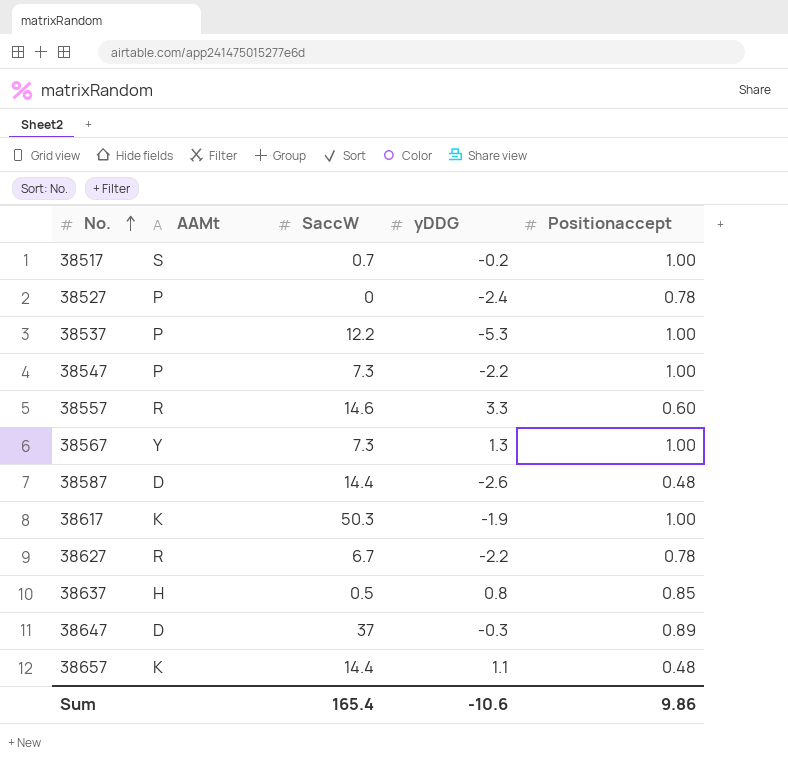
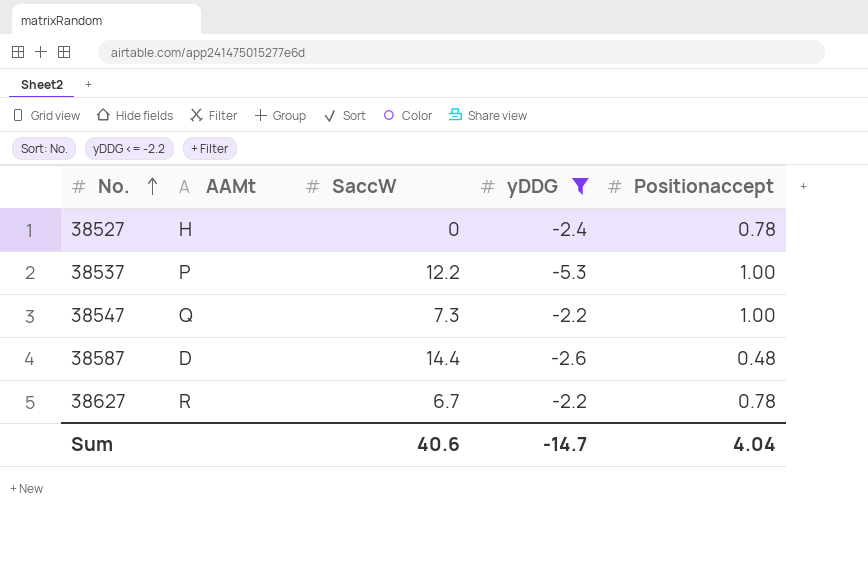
filter: none -> yDDG <= -2.2
38527 | AAMt: P -> H
38547 | AAMt: P -> Q
Sum | SaccW: 165.4 -> 40.6
Sum | yDDG: -10.6 -> -14.7
Sum | Positionaccept: 9.86 -> 4.04

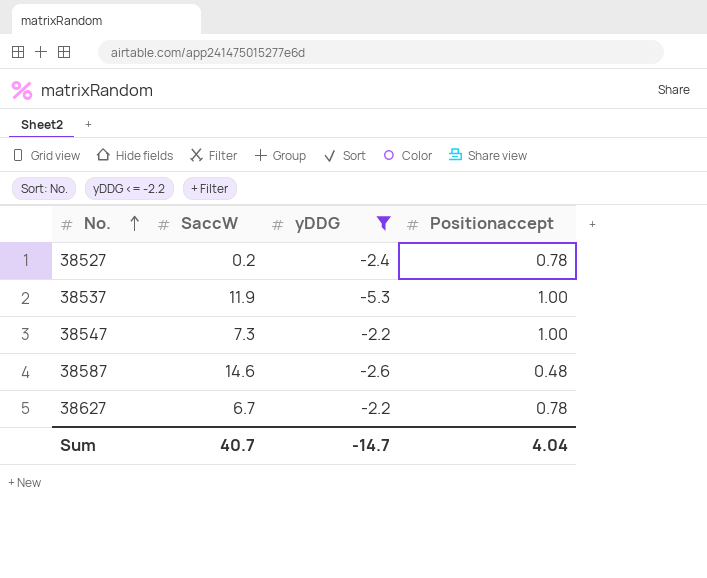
column AAMt | position: 2 -> none
38527 | SaccW: 0 -> 0.2
38537 | SaccW: 12.2 -> 11.9
38587 | SaccW: 14.4 -> 14.6
Sum | SaccW: 40.6 -> 40.7

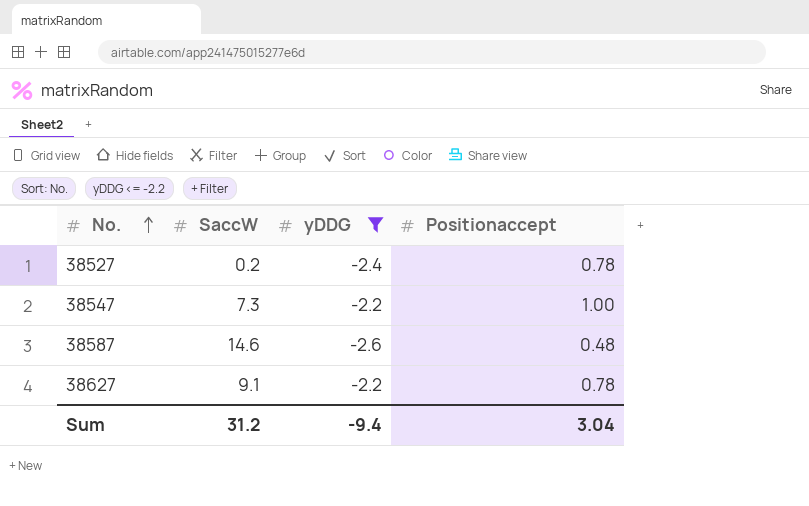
row 38537: 11.9 | -5.3 | 1.00 -> none
38627 | SaccW: 6.7 -> 9.1
Sum | SaccW: 40.7 -> 31.2
Sum | yDDG: -14.7 -> -9.4
Sum | Positionaccept: 4.04 -> 3.04

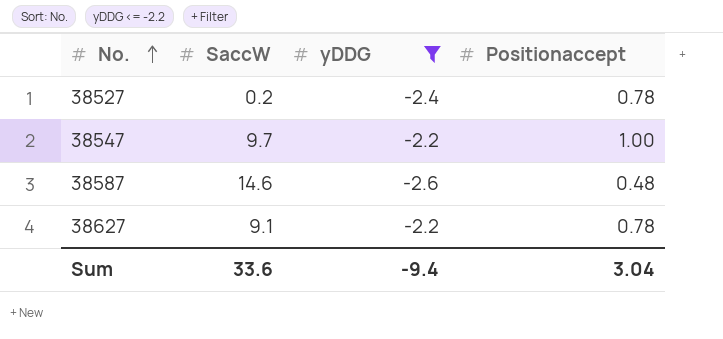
38547 | SaccW: 7.3 -> 9.7
Sum | SaccW: 31.2 -> 33.6

